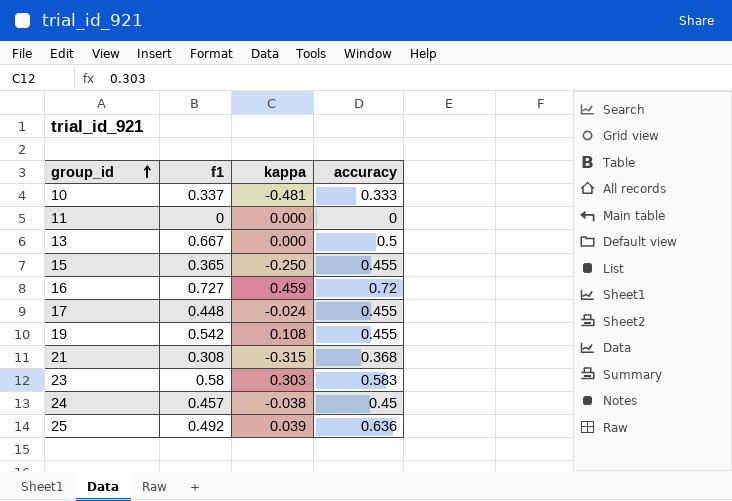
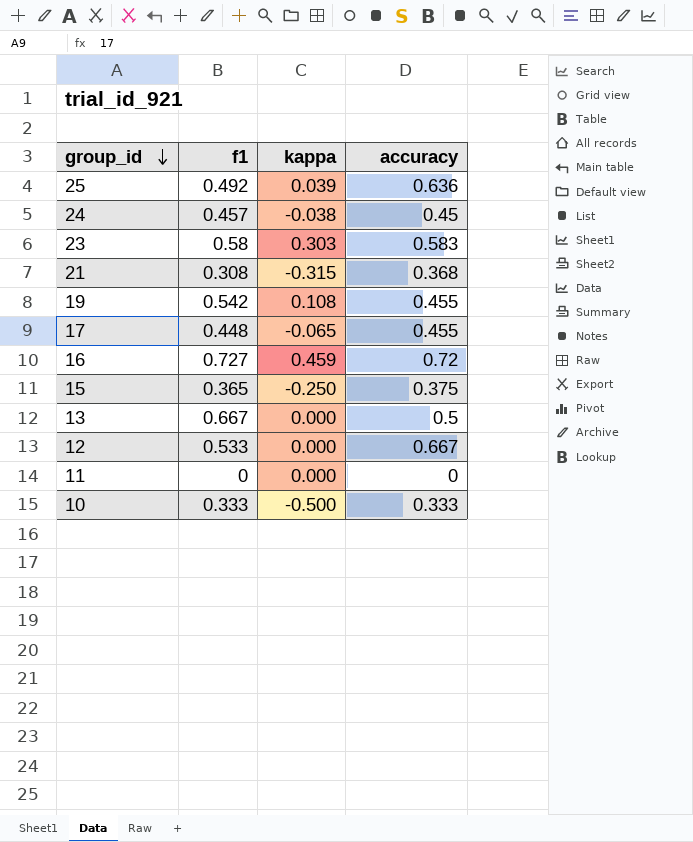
row order: group_id ascending -> group_id descending
17 | kappa: -0.024 -> -0.065
15 | accuracy: 0.455 -> 0.375
row 12: none -> 0.533 | 0.000 | 0.667
10 | f1: 0.337 -> 0.333
10 | kappa: -0.481 -> -0.500

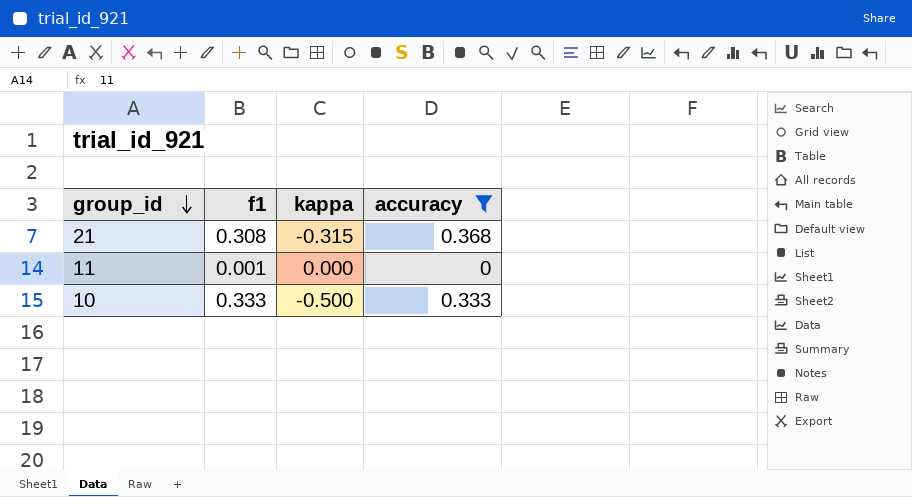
filter: none -> accuracy <= 0.368
11 | f1: 0 -> 0.001

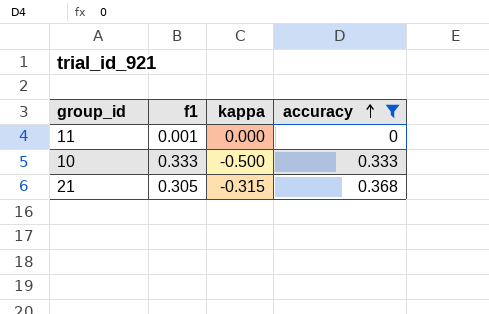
row order: group_id descending -> accuracy ascending
21 | f1: 0.308 -> 0.305

